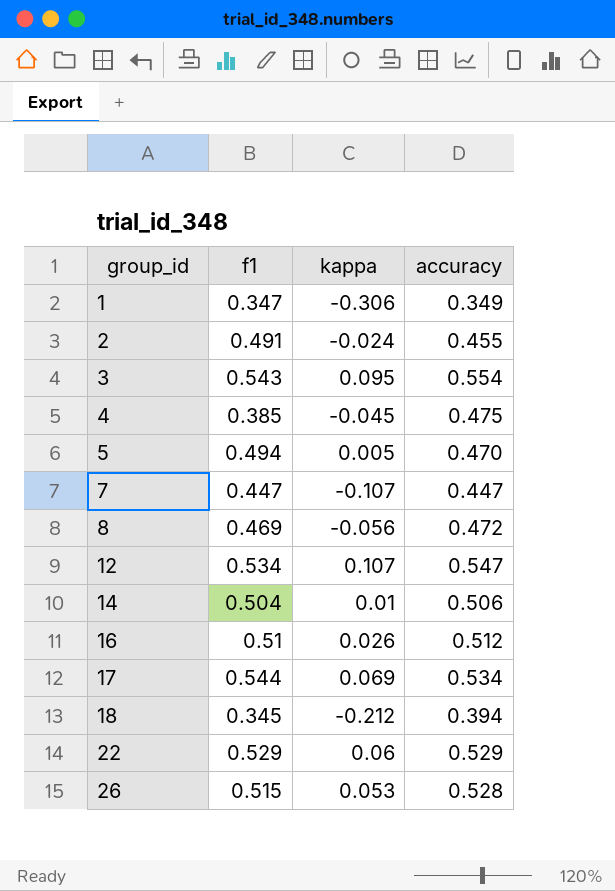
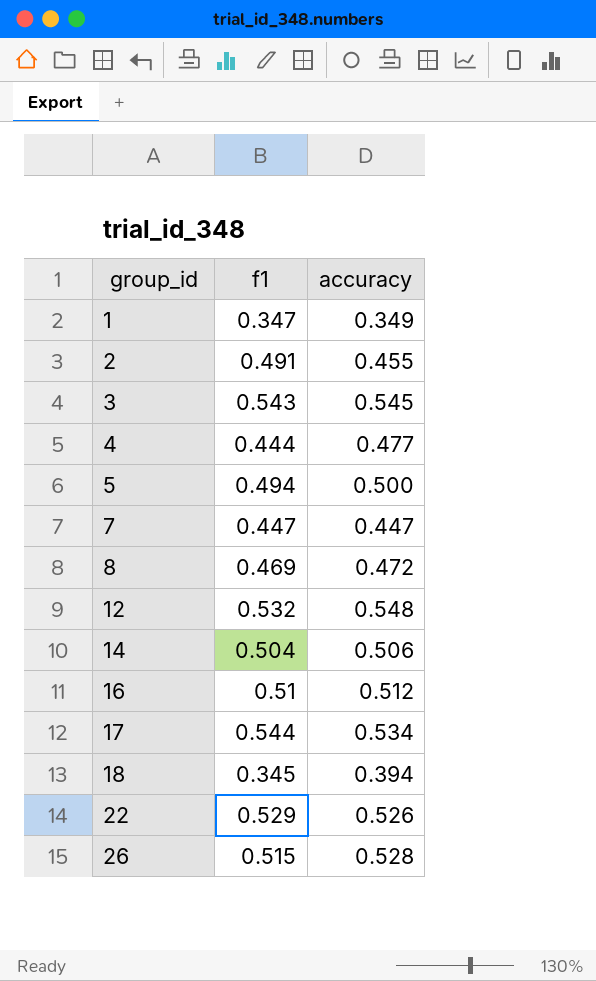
column kappa | position: 3 -> none
3 | accuracy: 0.554 -> 0.545
4 | f1: 0.385 -> 0.444
4 | accuracy: 0.475 -> 0.477
5 | accuracy: 0.470 -> 0.500
12 | f1: 0.534 -> 0.532
12 | accuracy: 0.547 -> 0.548
22 | accuracy: 0.529 -> 0.526

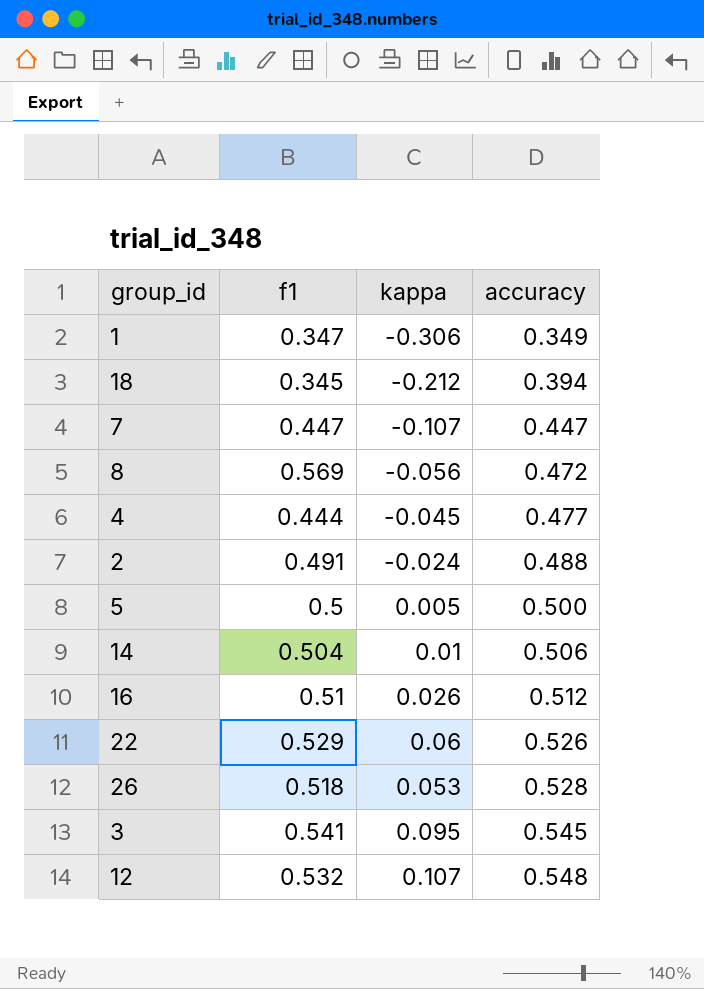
row order: group_id ascending -> accuracy ascending
column kappa | position: none -> 3
row 17: 0.544 | 0.534 -> none
8 | f1: 0.469 -> 0.569
2 | accuracy: 0.455 -> 0.488
5 | f1: 0.494 -> 0.5
26 | f1: 0.515 -> 0.518
3 | f1: 0.543 -> 0.541

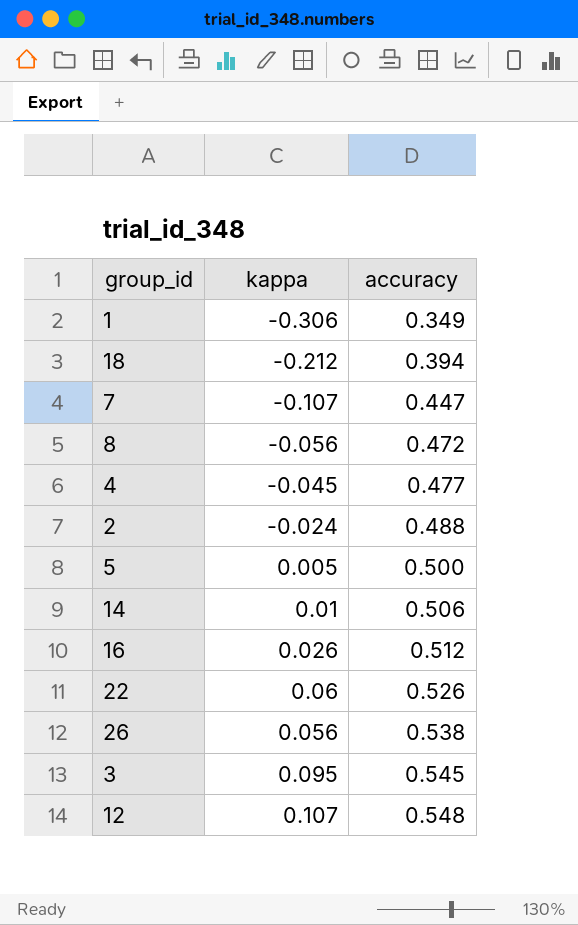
column f1 | position: 2 -> none
26 | kappa: 0.053 -> 0.056
26 | accuracy: 0.528 -> 0.538

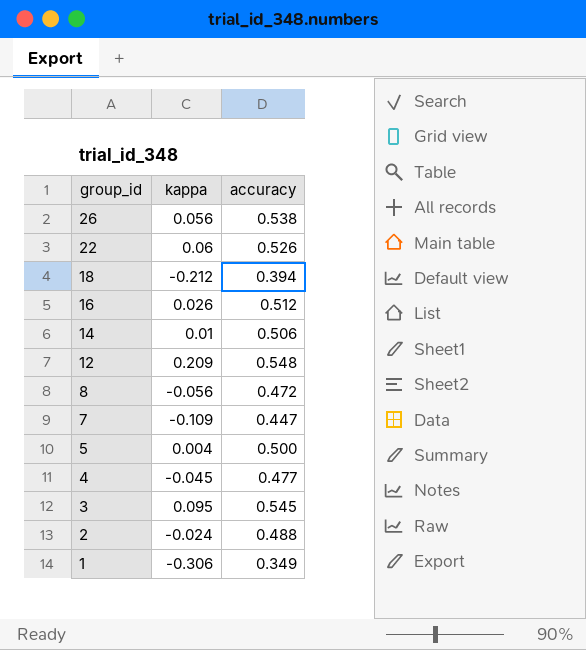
row order: accuracy ascending -> group_id descending
12 | kappa: 0.107 -> 0.209
7 | kappa: -0.107 -> -0.109
5 | kappa: 0.005 -> 0.004

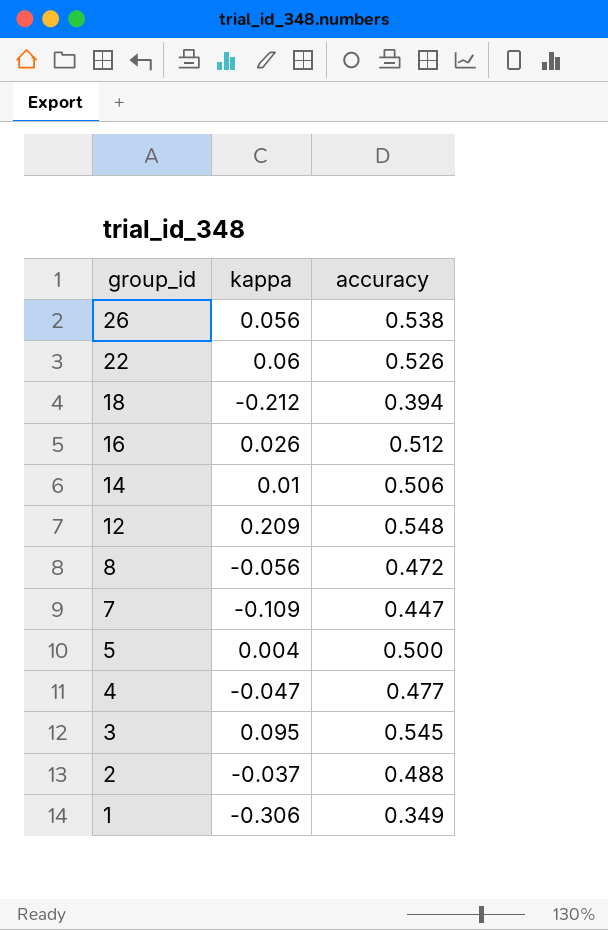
4 | kappa: -0.045 -> -0.047
2 | kappa: -0.024 -> -0.037

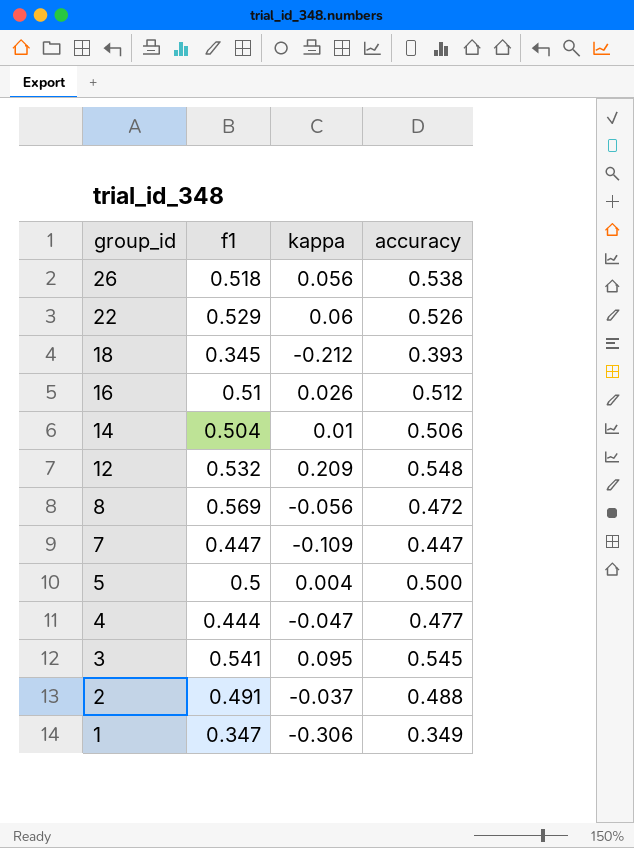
column f1 | position: none -> 2
18 | accuracy: 0.394 -> 0.393

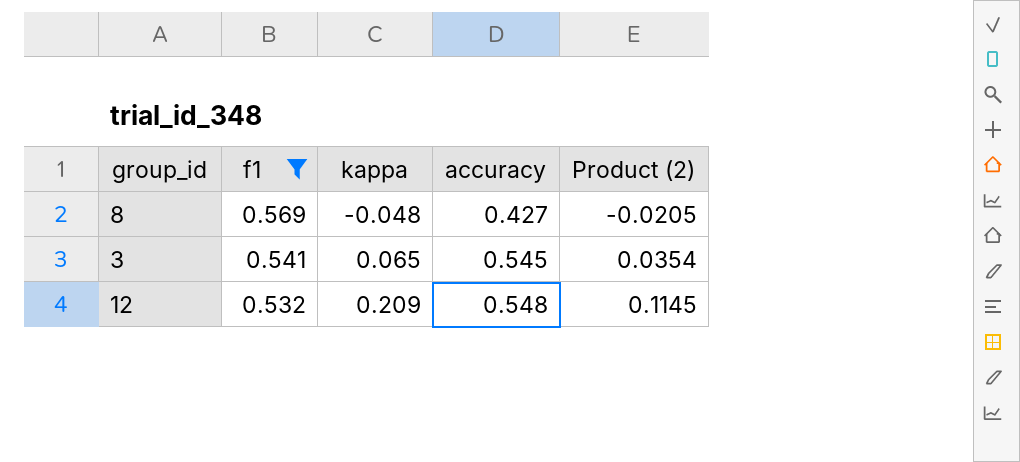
filter: none -> f1 >= 0.532
row order: group_id descending -> f1 descending
column Product (2) | formula: none -> [kappa] * [accuracy]
8 | kappa: -0.056 -> -0.048
8 | accuracy: 0.472 -> 0.427
3 | kappa: 0.095 -> 0.065

